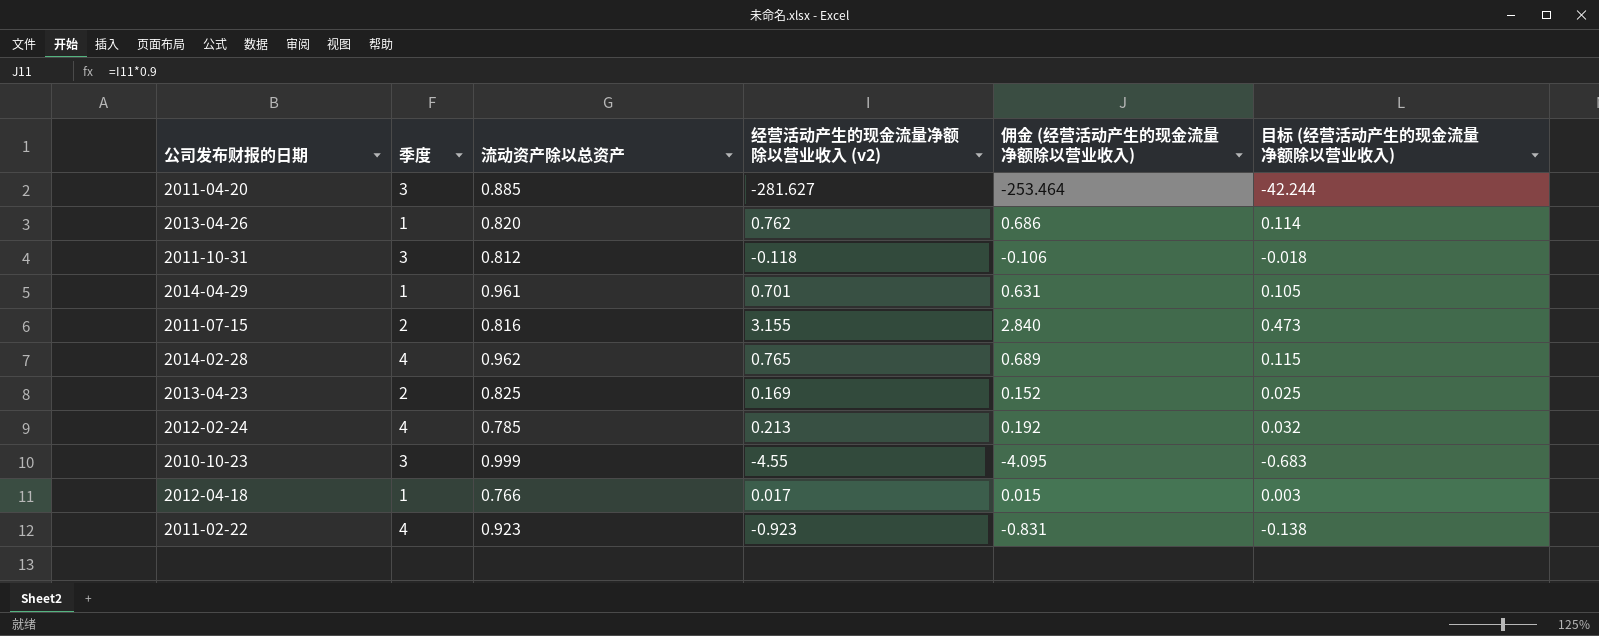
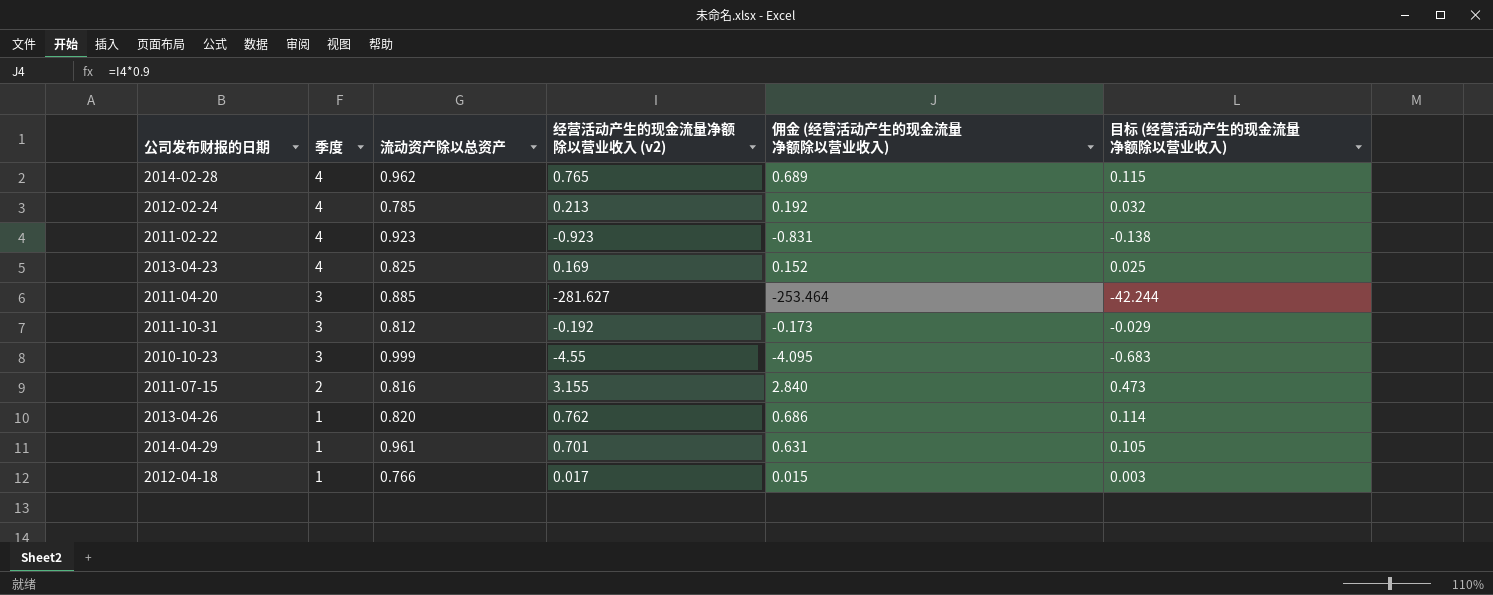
row order: none -> 季度 descending
2013-04-23 | 季度: 2 -> 4
2011-10-31 | 经营活动产生的现金流量净额除以营业收入 (v2): -0.118 -> -0.192
2011-10-31 | 佣金 (经营活动产生的现金流量净额除以营业收入): -0.106 -> -0.173
2011-10-31 | 目标 (经营活动产生的现金流量净额除以营业收入): -0.018 -> -0.029

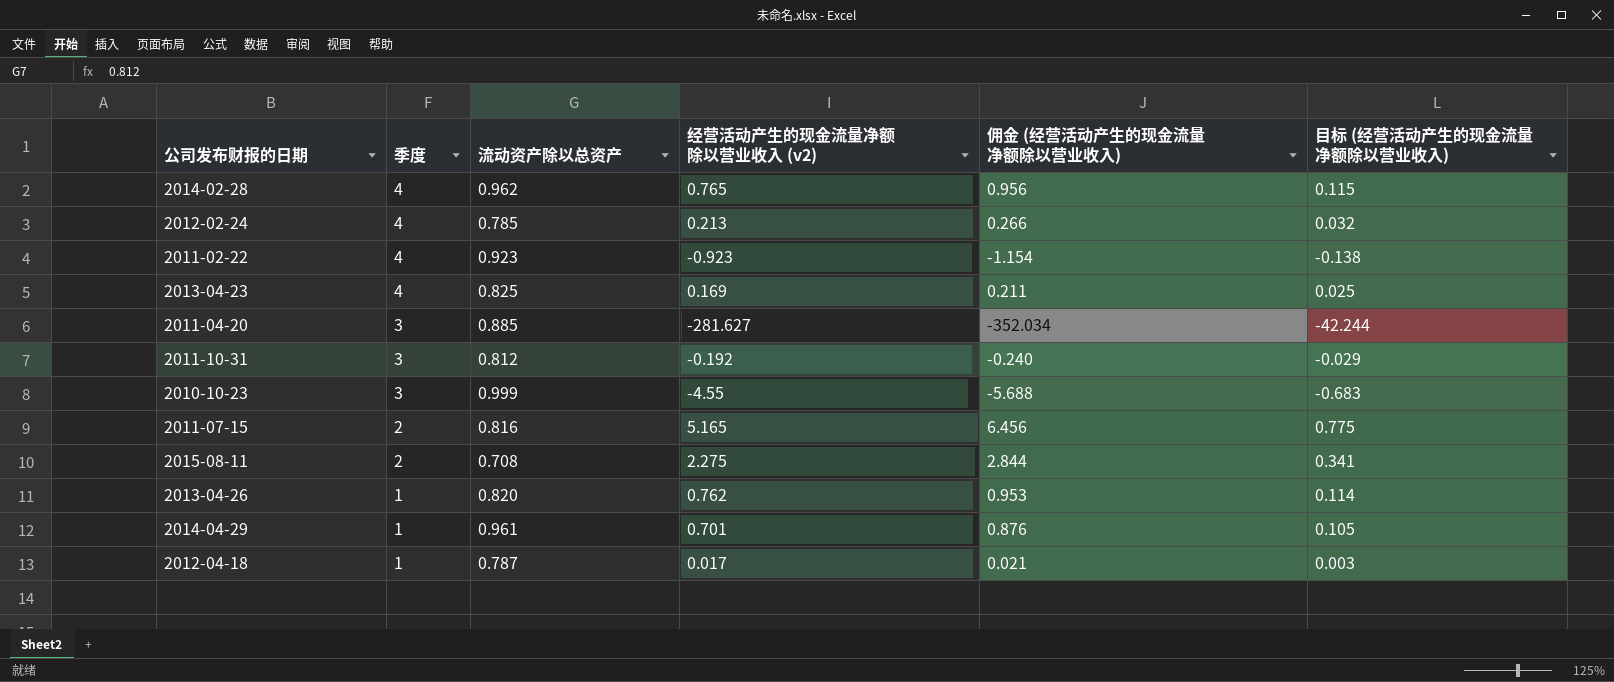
column 佣金 (经营活动产生的现金流量净额除以营业收入) | formula: [经营活动产生的现金流量净额除以营业收入 (v2)] * 0.9 -> [经营活动产生的现金流量净额除以营业收入 (v2)] * 1.25
2011-07-15 | 经营活动产生的现金流量净额除以营业收入 (v2): 3.155 -> 5.165
2011-07-15 | 目标 (经营活动产生的现金流量净额除以营业收入): 0.473 -> 0.775
row 2015-08-11: none -> 2 | 0.708 | 2.275 | 2.844 | 0.341
2012-04-18 | 流动资产除以总资产: 0.766 -> 0.787

